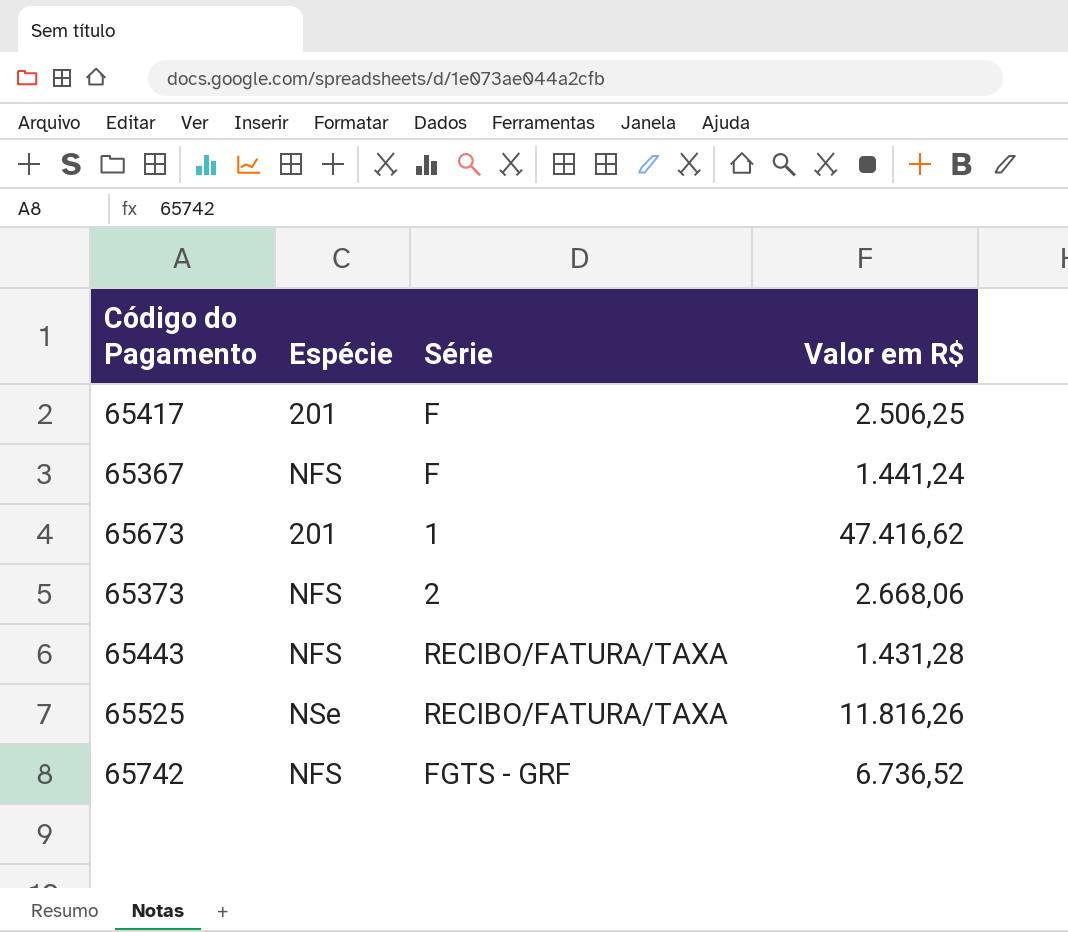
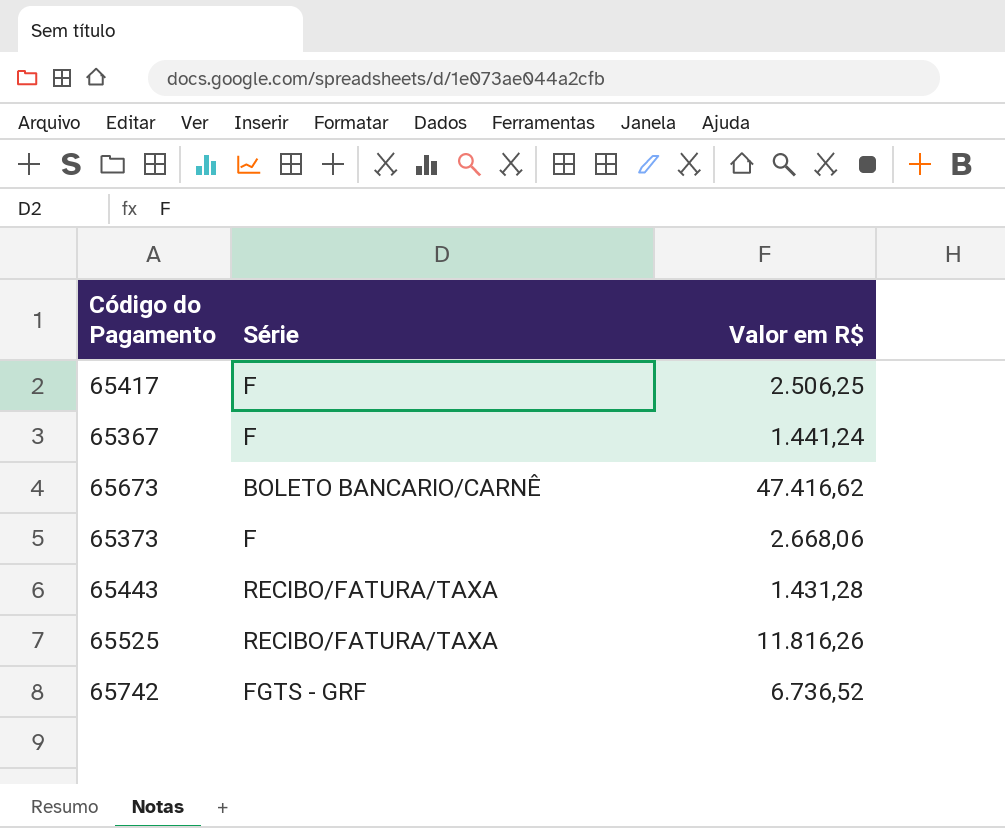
column Espécie | position: 2 -> none
65673 | Série: 1 -> BOLETO BANCARIO/CARNÊ
65373 | Série: 2 -> F

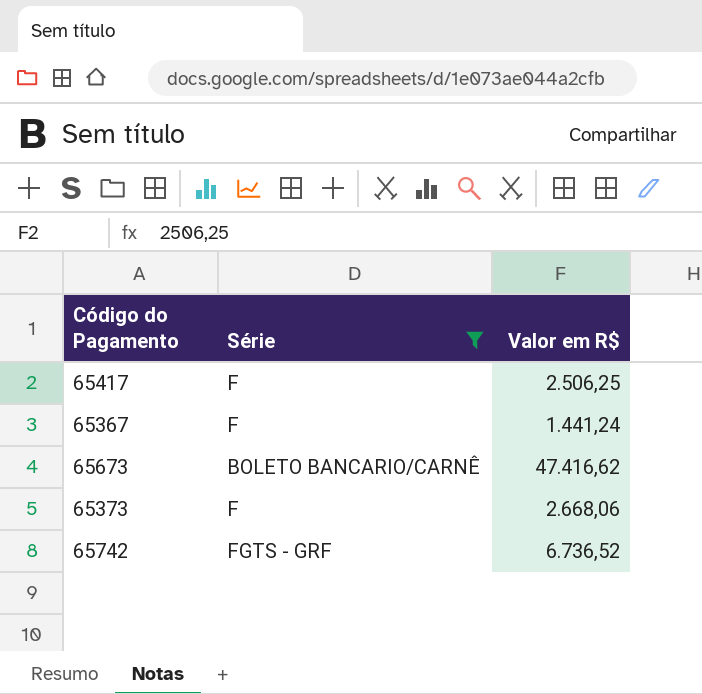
filter: none -> Série != RECIBO/FATURA/TAXA

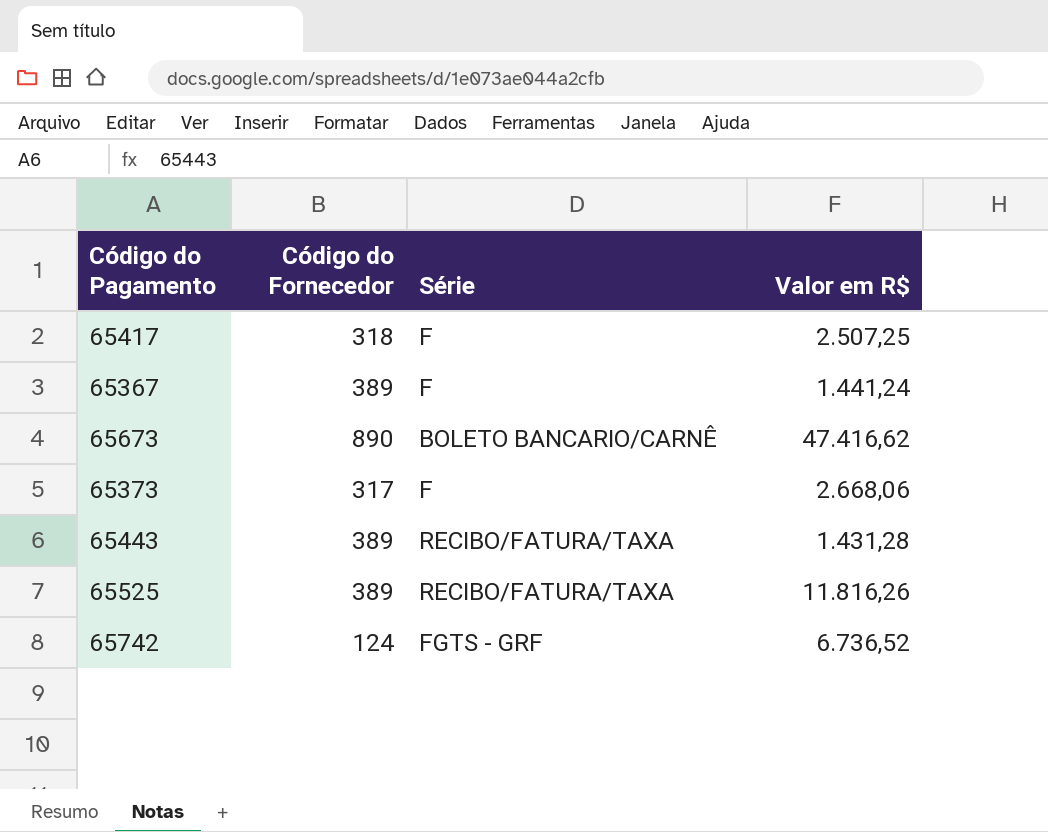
filter: Série != RECIBO/FATURA/TAXA -> none
column Código do Fornecedor | position: none -> 2
65417 | Valor em R$: 2.506,25 -> 2.507,25

